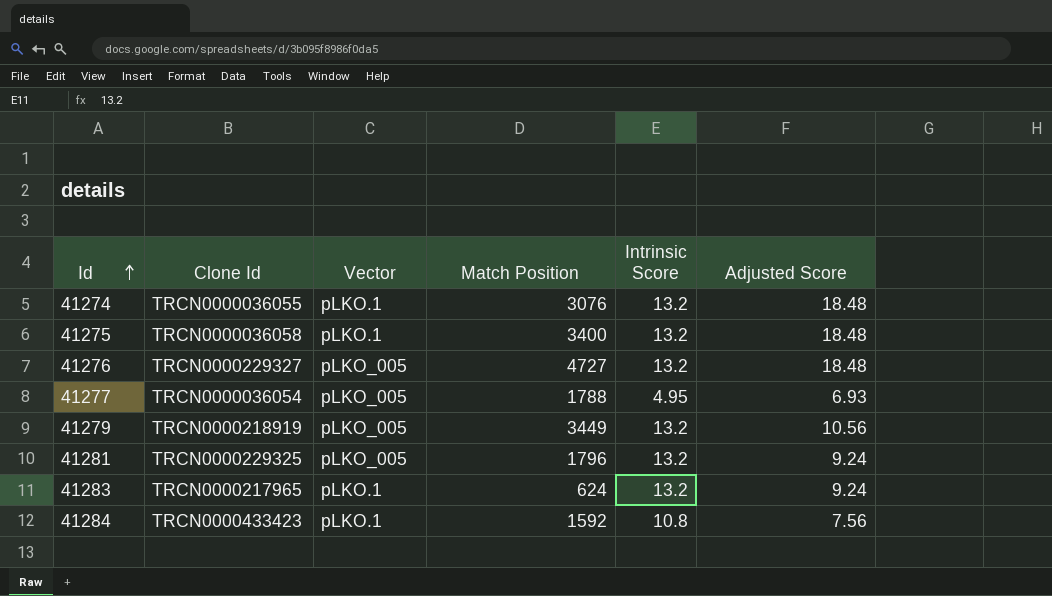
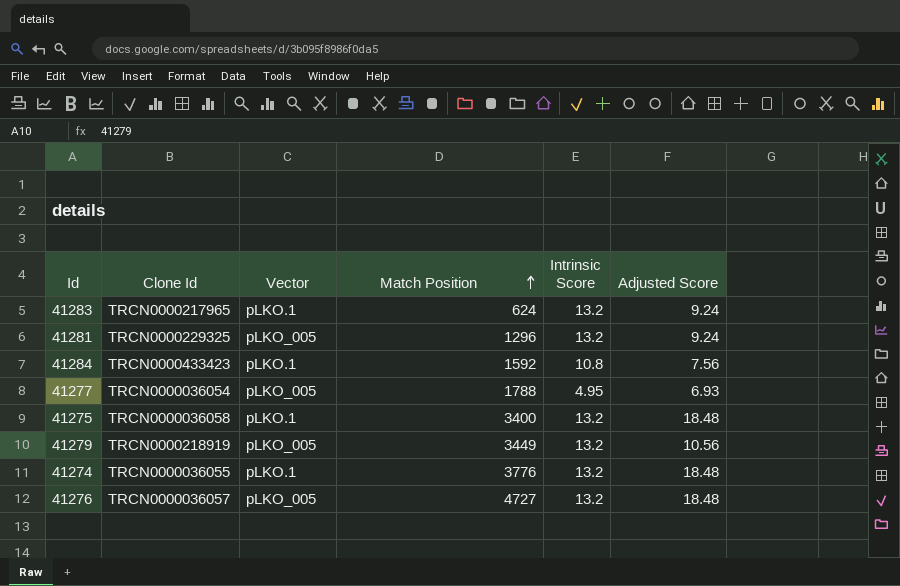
row order: Id ascending -> Match Position ascending
41281 | Match Position: 1796 -> 1296
41274 | Match Position: 3076 -> 3776
41276 | Clone Id: TRCN0000229327 -> TRCN0000036057

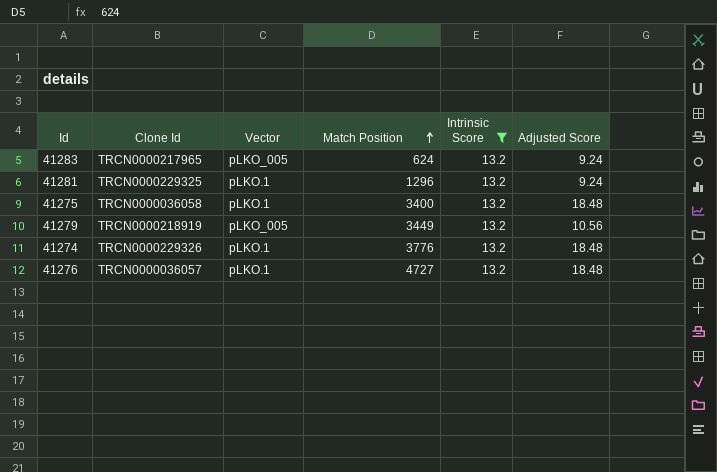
filter: none -> Intrinsic Score = 13.2
41283 | Vector: pLKO.1 -> pLKO_005
41281 | Vector: pLKO_005 -> pLKO.1
41274 | Clone Id: TRCN0000036055 -> TRCN0000229326
41276 | Vector: pLKO_005 -> pLKO.1

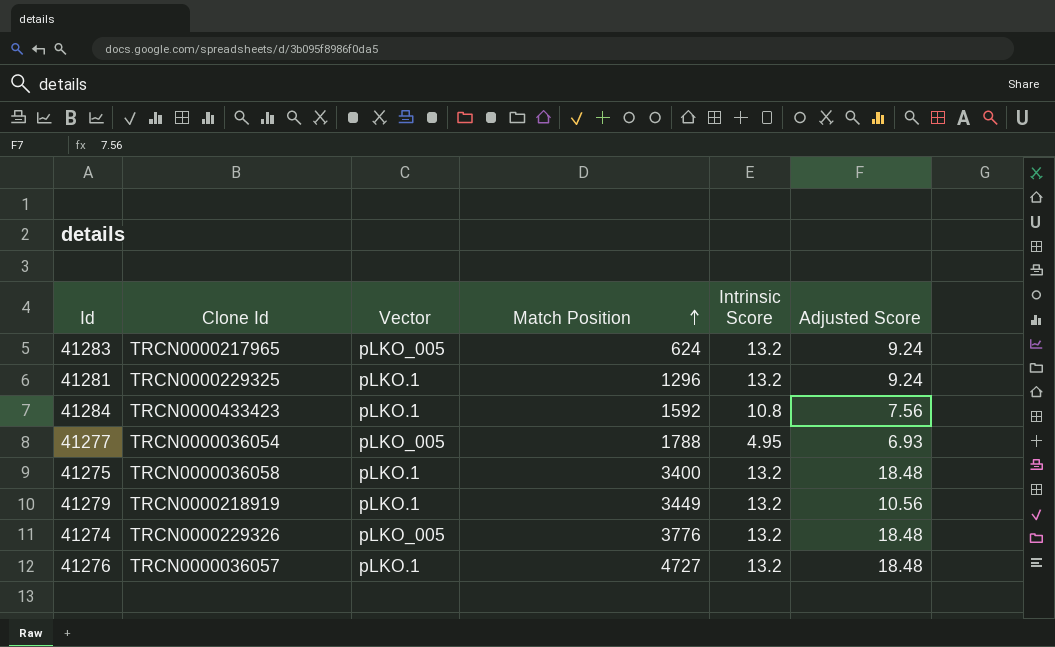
filter: Intrinsic Score = 13.2 -> none
41279 | Vector: pLKO_005 -> pLKO.1
41274 | Vector: pLKO.1 -> pLKO_005

